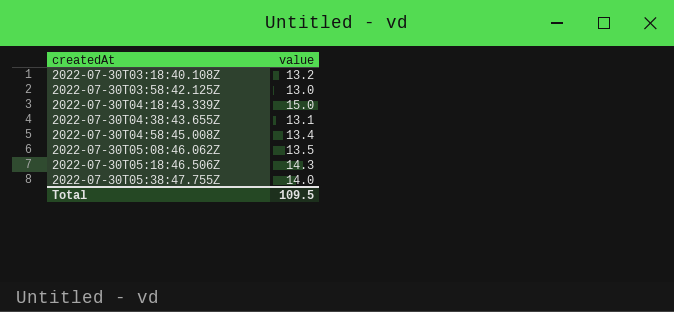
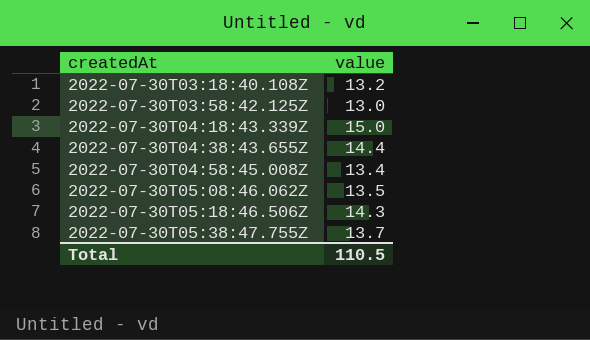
2022-07-30T04:38:43.655Z | value: 13.1 -> 14.4
2022-07-30T05:38:47.755Z | value: 14.0 -> 13.7
Total | value: 109.5 -> 110.5

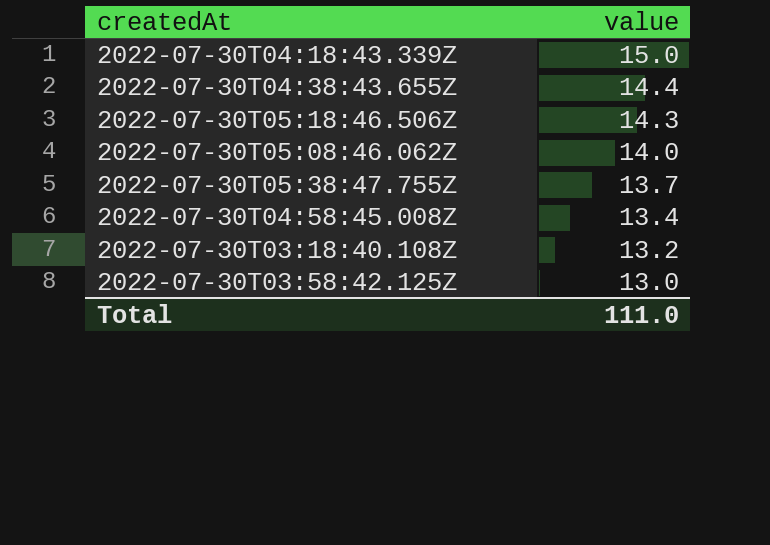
row order: createdAt ascending -> value descending
2022-07-30T05:08:46.062Z | value: 13.5 -> 14.0
Total | value: 110.5 -> 111.0

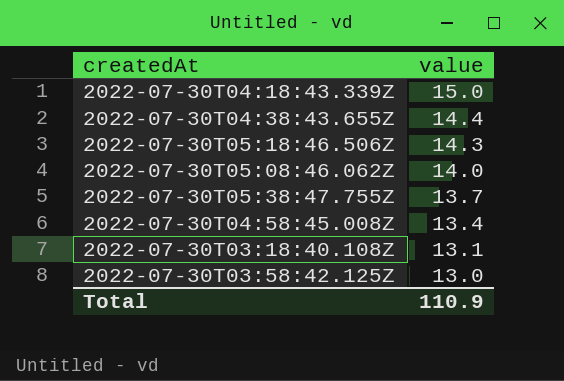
2022-07-30T03:18:40.108Z | value: 13.2 -> 13.1
Total | value: 111.0 -> 110.9

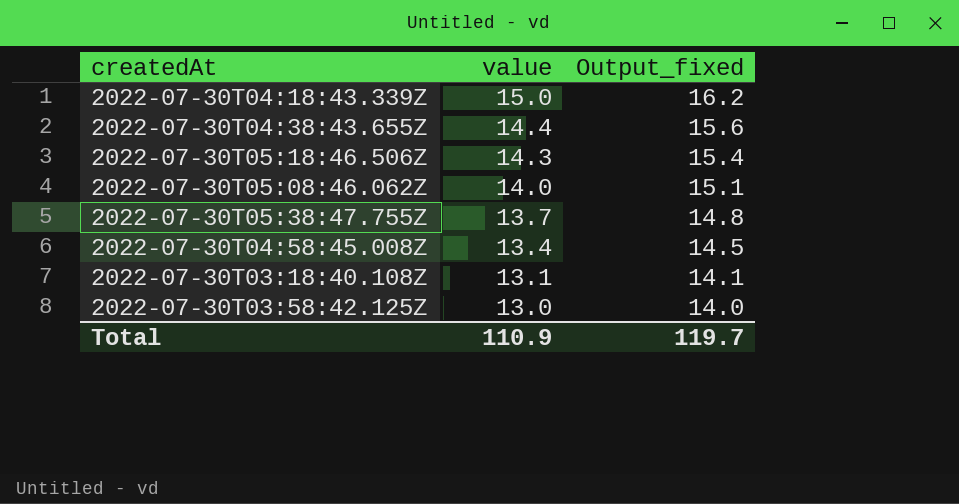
column Output_fixed | formula: none -> [value] * 1.08

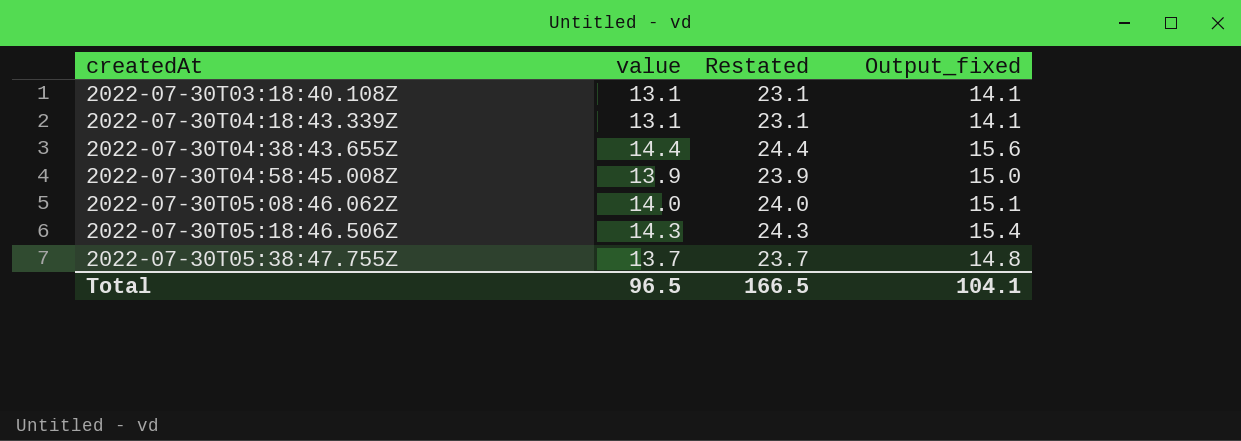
row order: value descending -> createdAt ascending
column Restated | formula: none -> [value] + 10
row 2022-07-30T03:58:42.125Z: 13.0 | 14.0 -> none
2022-07-30T04:18:43.339Z | value: 15.0 -> 13.1
2022-07-30T04:18:43.339Z | Output_fixed: 16.2 -> 14.1
2022-07-30T04:58:45.008Z | value: 13.4 -> 13.9
2022-07-30T04:58:45.008Z | Output_fixed: 14.5 -> 15.0
Total | value: 110.9 -> 96.5
Total | Output_fixed: 119.7 -> 104.1

